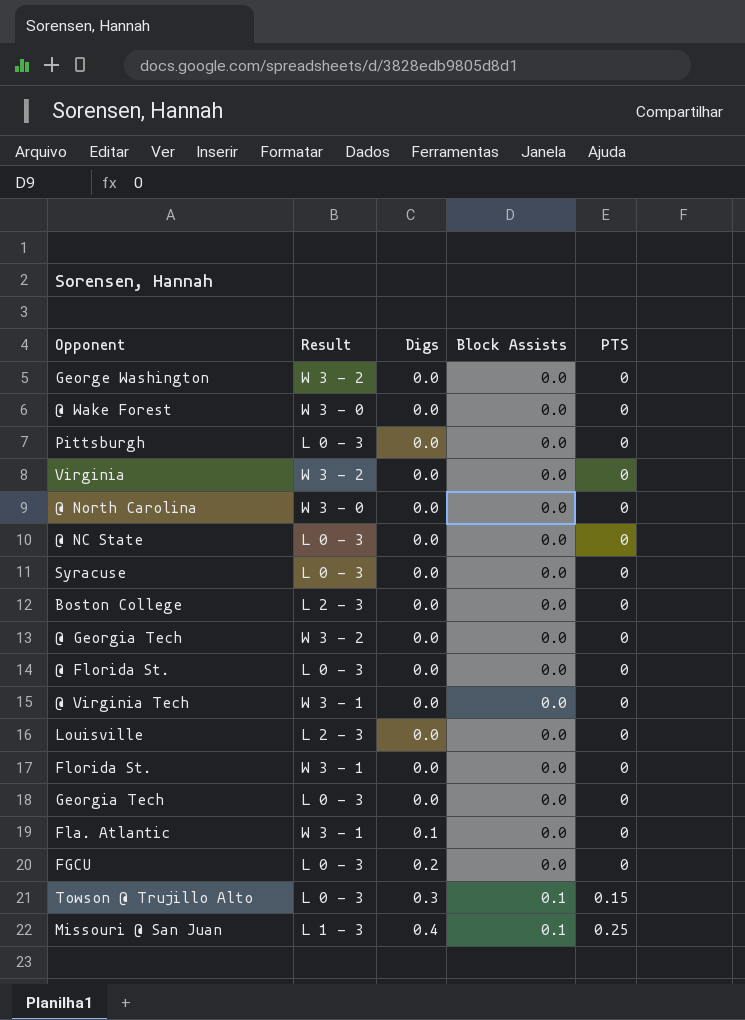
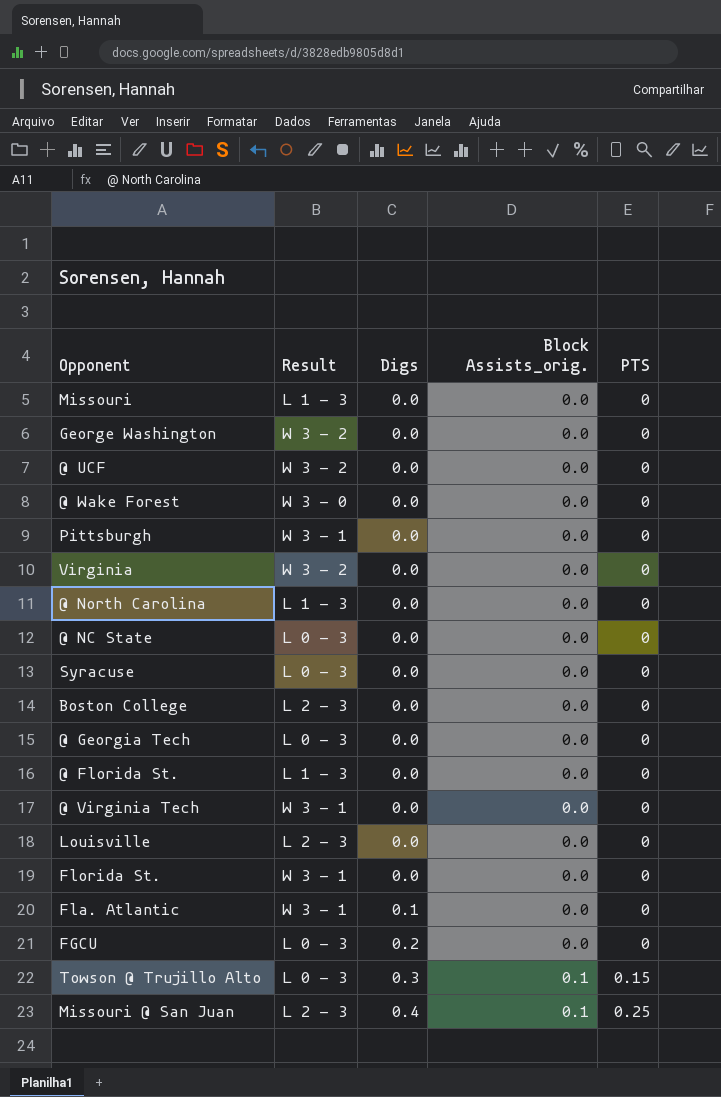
column name: Block Assists -> Block Assists_orig.
row Georgia Tech: L 0 - 3 | 0.0 | 0.0 | 0 -> none
row Missouri: none -> L 1 - 3 | 0.0 | 0.0 | 0
row @ UCF: none -> W 3 - 2 | 0.0 | 0.0 | 0
Pittsburgh | Result: L 0 - 3 -> W 3 - 1
@ North Carolina | Result: W 3 - 0 -> L 1 - 3
@ Georgia Tech | Result: W 3 - 2 -> L 0 - 3
@ Florida St. | Result: L 0 - 3 -> L 1 - 3
Missouri @ San Juan | Result: L 1 - 3 -> L 2 - 3

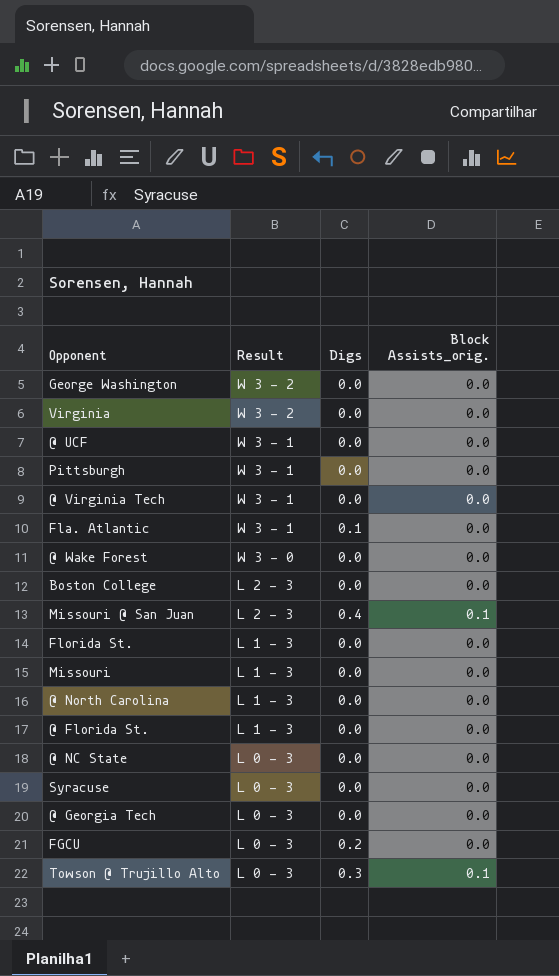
row order: Digs ascending -> Result descending
column PTS | position: 5 -> none
row Louisville: L 2 - 3 | 0.0 | 0.0 | 0 -> none
@ UCF | Result: W 3 - 2 -> W 3 - 1
Florida St. | Result: W 3 - 1 -> L 1 - 3

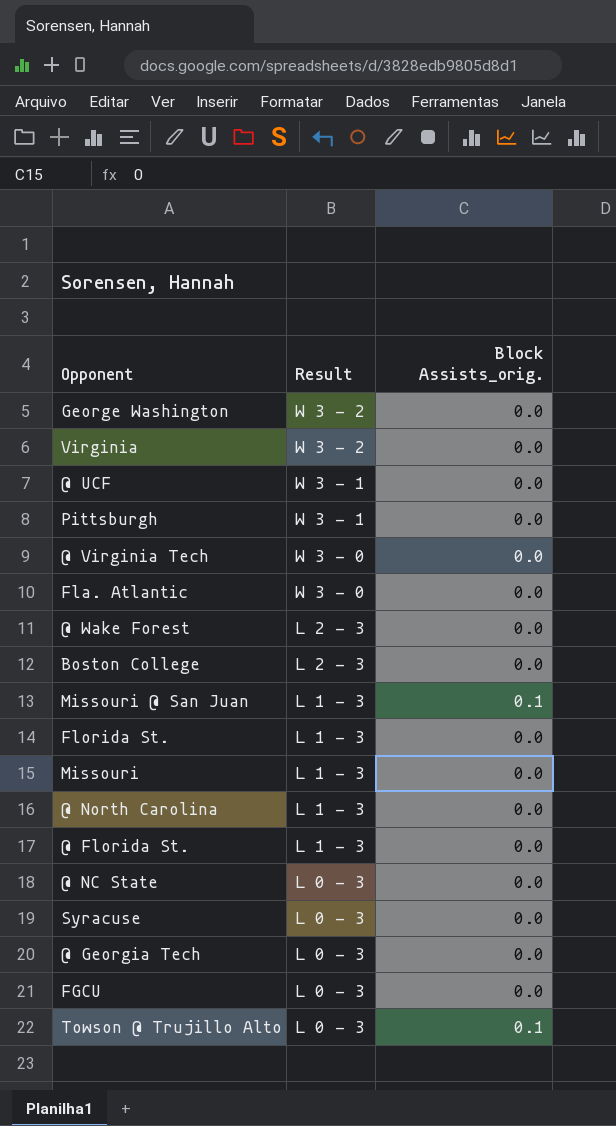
column Digs | position: 3 -> none
@ Virginia Tech | Result: W 3 - 1 -> W 3 - 0
Fla. Atlantic | Result: W 3 - 1 -> W 3 - 0
@ Wake Forest | Result: W 3 - 0 -> L 2 - 3
Missouri @ San Juan | Result: L 2 - 3 -> L 1 - 3

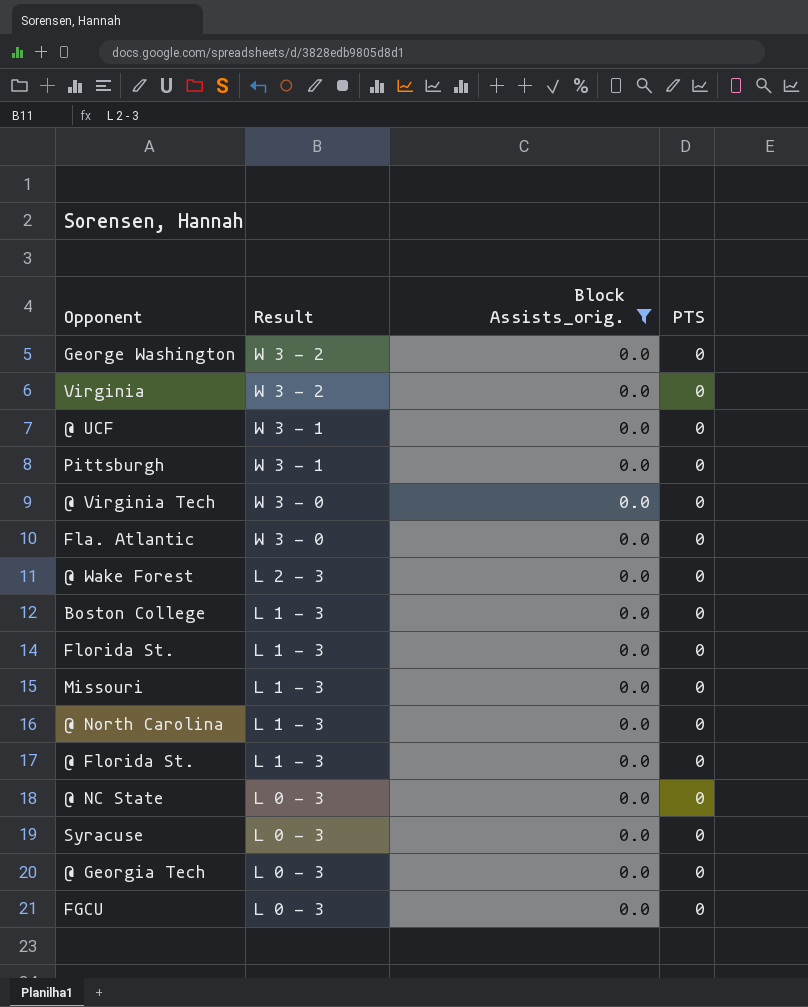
filter: none -> Block Assists_orig. = 0.0
column PTS | position: none -> 4
Boston College | Result: L 2 - 3 -> L 1 - 3

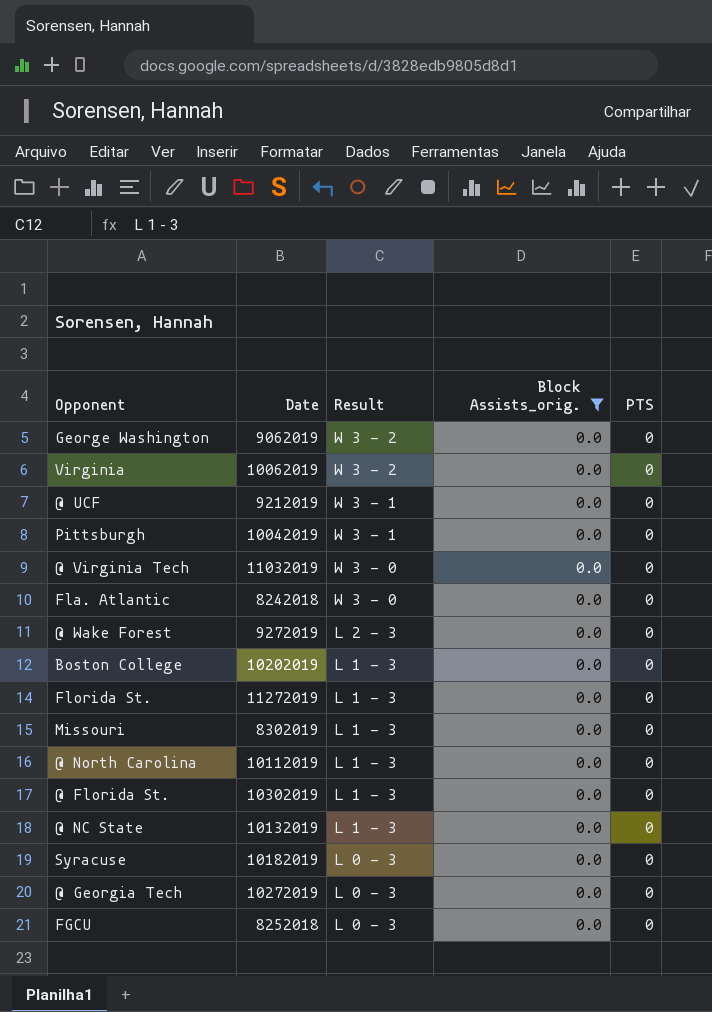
column Date | position: none -> 2
@ NC State | Result: L 0 - 3 -> L 1 - 3

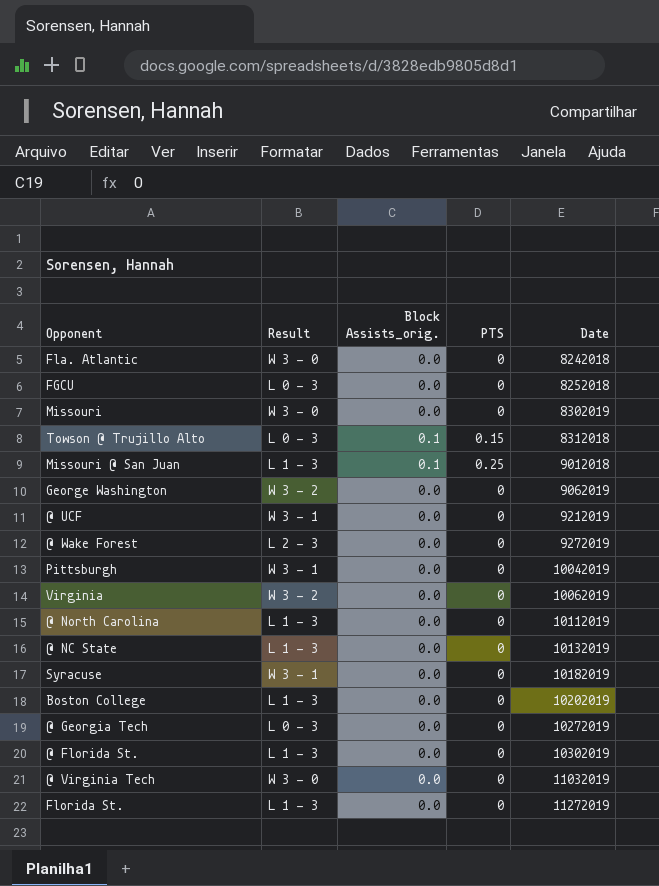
filter: Block Assists_orig. = 0.0 -> none
row order: Result descending -> Date ascending
column Date | position: 2 -> 5
Missouri | Result: L 1 - 3 -> W 3 - 0
Syracuse | Result: L 0 - 3 -> W 3 - 1

